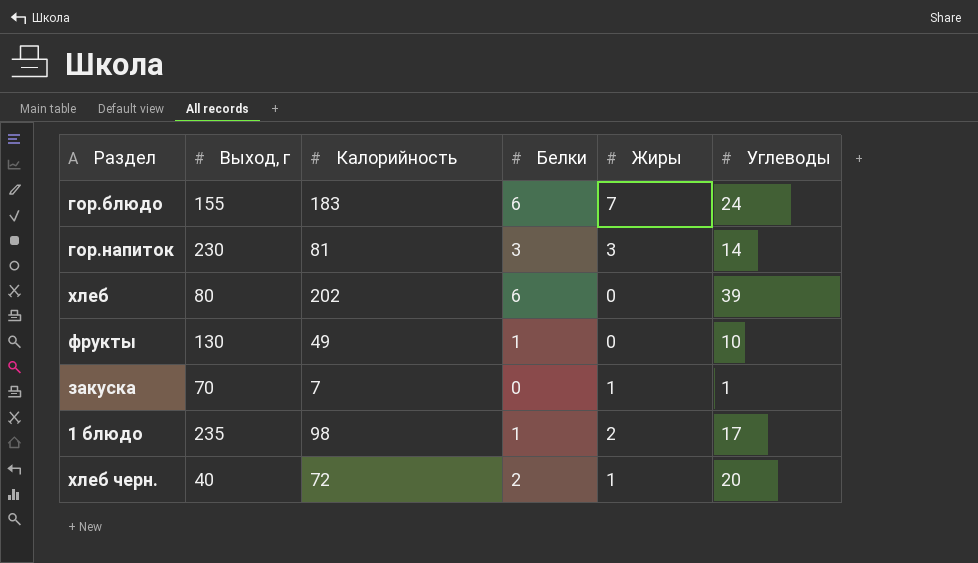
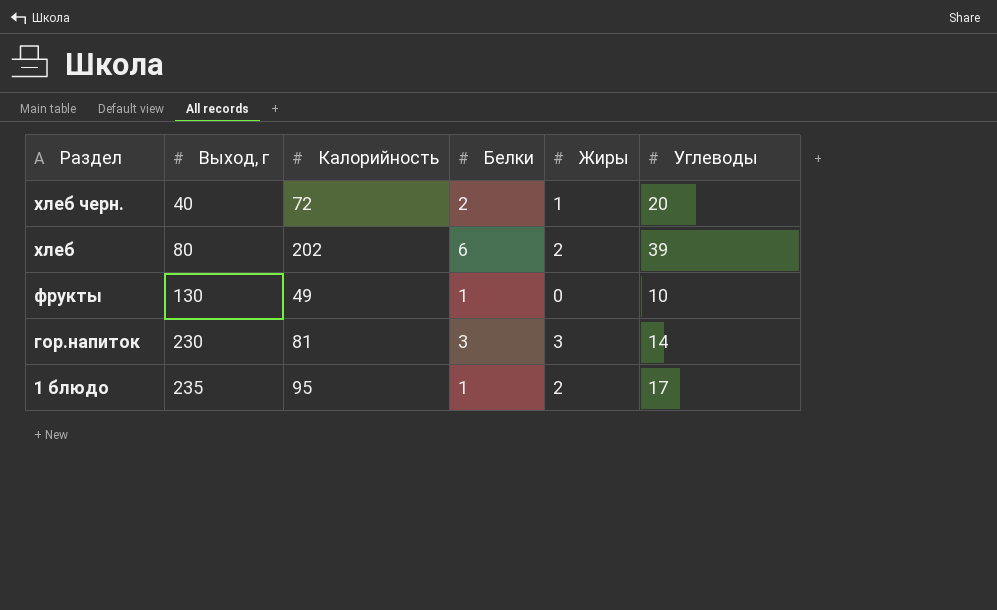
row order: none -> Раздел descending
row гор.блюдо: 155 | 183 | 6 | 7 | 24 -> none
row закуска: 70 | 7 | 0 | 1 | 1 -> none
хлеб | Жиры: 0 -> 2
1 блюдо | Калорийность: 98 -> 95

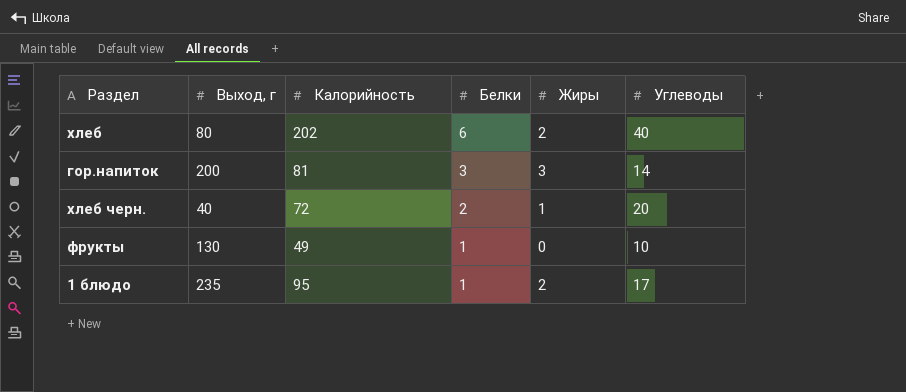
row order: Раздел descending -> Белки descending
хлеб | Углеводы: 39 -> 40
гор.напиток | Выход, г: 230 -> 200

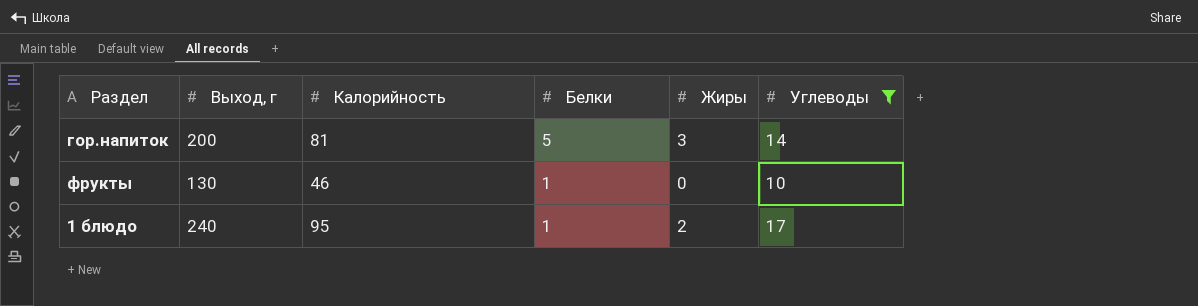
filter: none -> Углеводы <= 17
гор.напиток | Белки: 3 -> 5
фрукты | Калорийность: 49 -> 46
1 блюдо | Выход, г: 235 -> 240

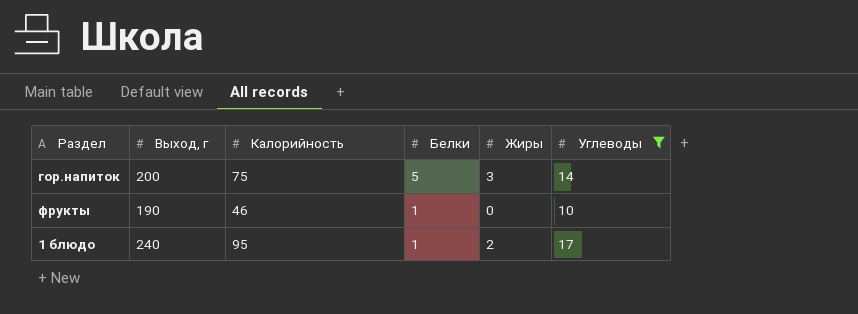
гор.напиток | Калорийность: 81 -> 75
фрукты | Выход, г: 130 -> 190

